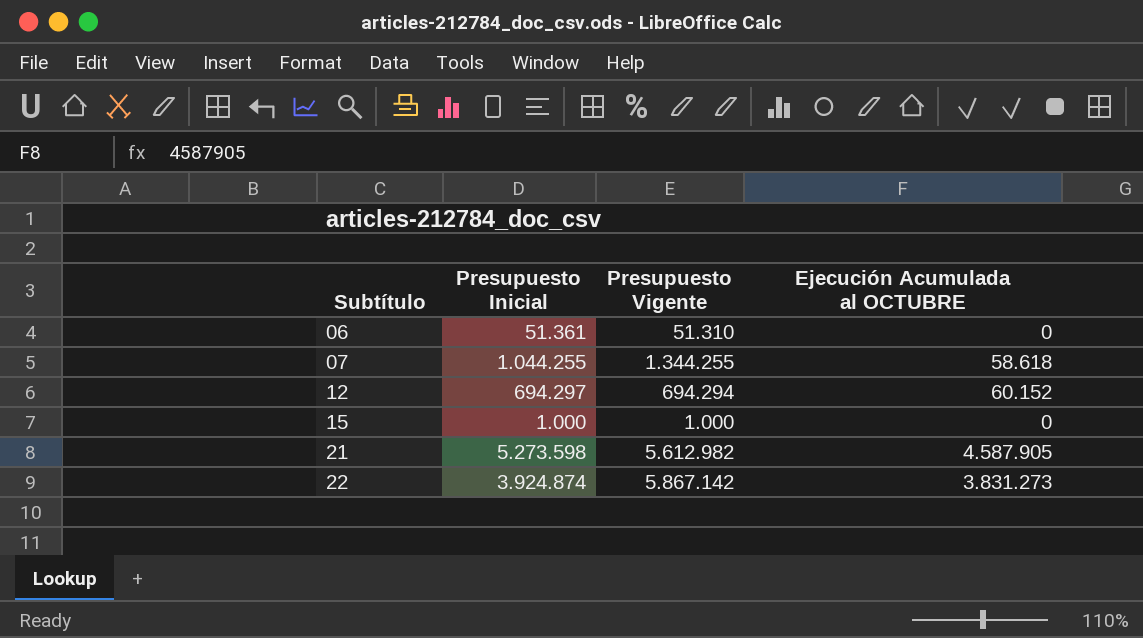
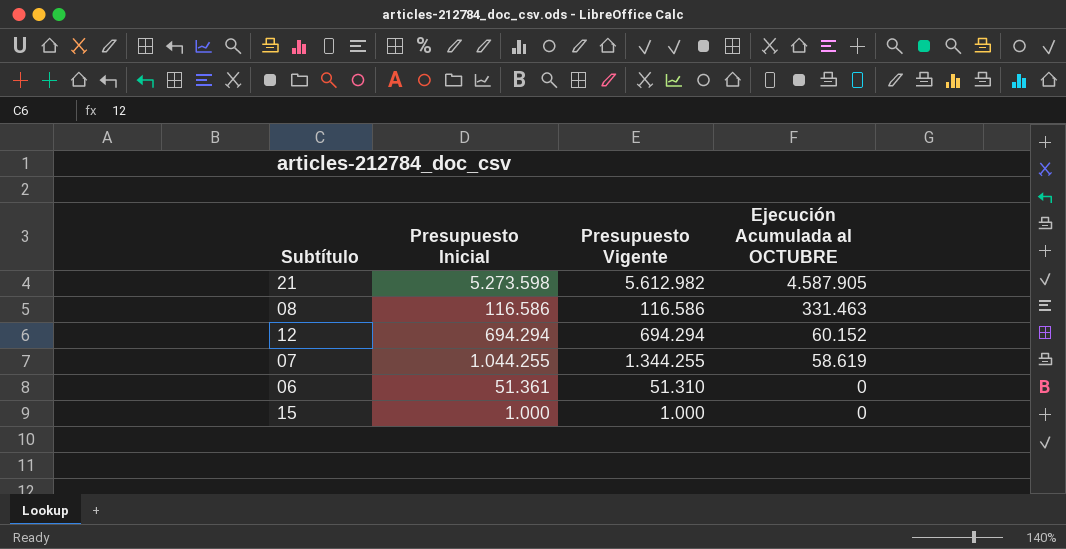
row order: Subtítulo ascending -> Ejecución Acumulada al OCTUBRE descending
row 22: 3.924.874 | 5.867.142 | 3.831.273 -> none
row 08: none -> 116.586 | 116.586 | 331.463
12 | Presupuesto Inicial: 694.297 -> 694.294
07 | Ejecución Acumulada al OCTUBRE: 58.618 -> 58.619

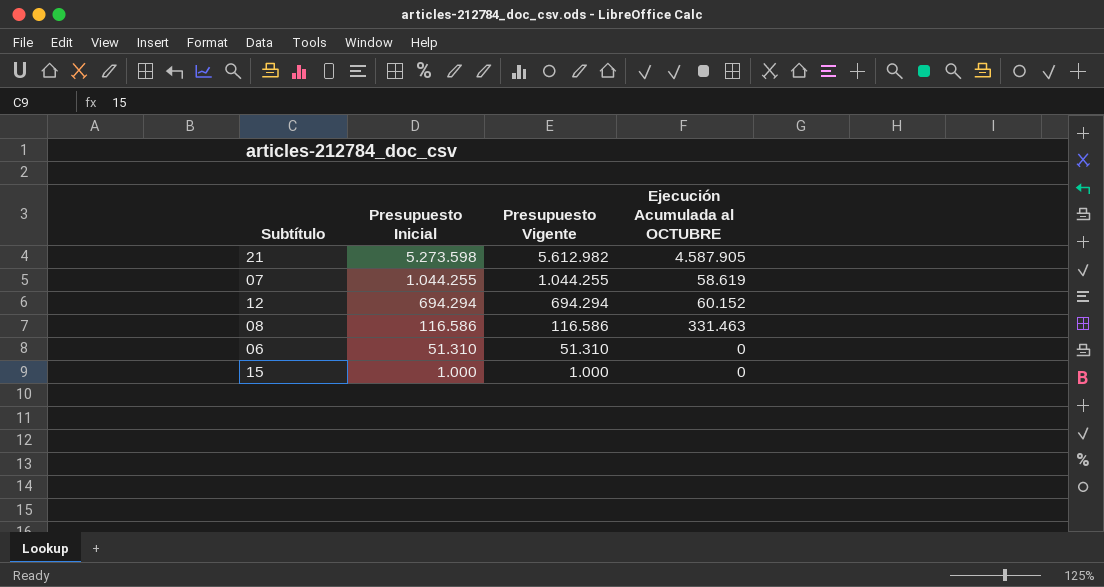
row order: Ejecución Acumulada al OCTUBRE descending -> Presupuesto Inicial descending
07 | Presupuesto Vigente: 1.344.255 -> 1.044.255
06 | Presupuesto Inicial: 51.361 -> 51.310

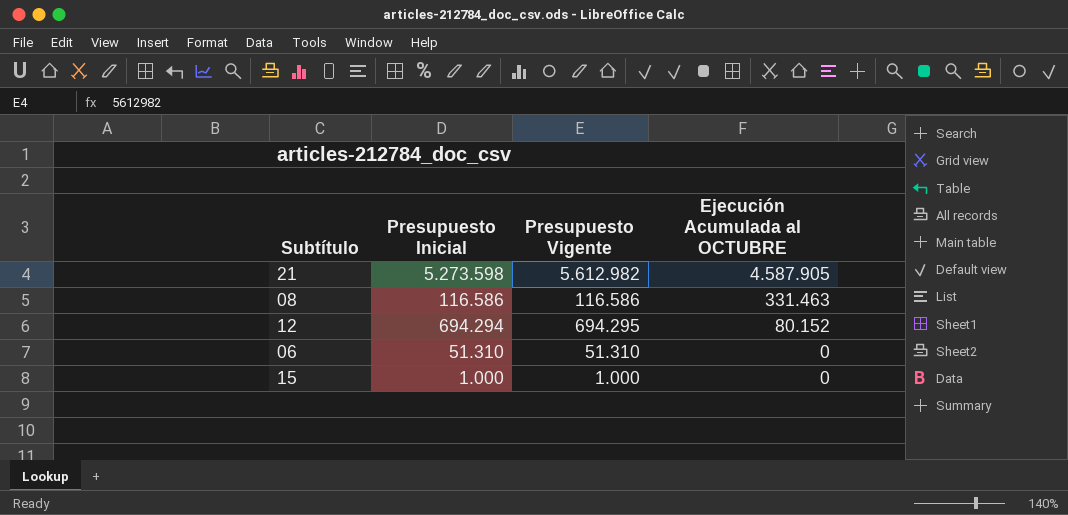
row order: Presupuesto Inicial descending -> Ejecución Acumulada al OCTUBRE descending
row 07: 1.044.255 | 1.044.255 | 58.619 -> none
12 | Presupuesto Vigente: 694.294 -> 694.295
12 | Ejecución Acumulada al OCTUBRE: 60.152 -> 80.152

